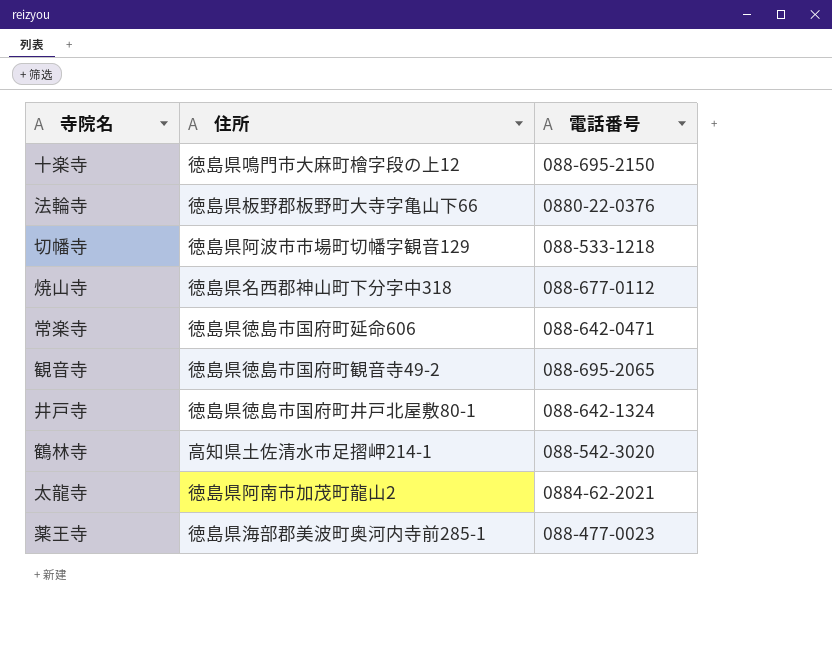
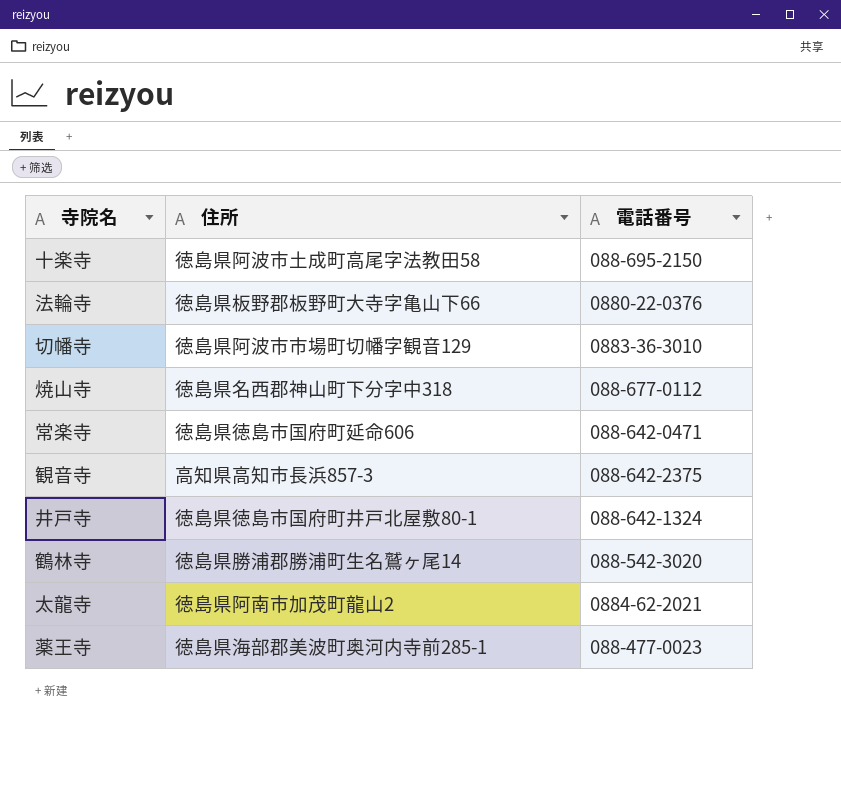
十楽寺 | 住所: 徳島県鳴門市大麻町檜字段の上12 -> 徳島県阿波市土成町高尾字法教田58
切幡寺 | 電話番号: 088-533-1218 -> 0883-36-3010
観音寺 | 住所: 徳島県徳島市国府町観音寺49-2 -> 高知県高知市長浜857-3
観音寺 | 電話番号: 088-695-2065 -> 088-642-2375
鶴林寺 | 住所: 高知県土佐清水市足摺岬214-1 -> 徳島県勝浦郡勝浦町生名鷲ヶ尾14

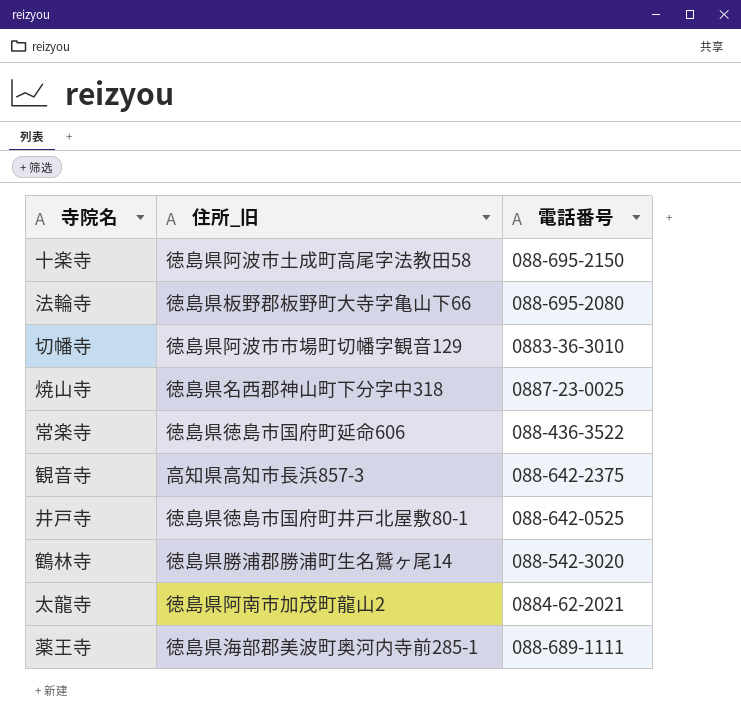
column name: 住所 -> 住所_旧
法輪寺 | 電話番号: 0880-22-0376 -> 088-695-2080
焼山寺 | 電話番号: 088-677-0112 -> 0887-23-0025
常楽寺 | 電話番号: 088-642-0471 -> 088-436-3522
井戸寺 | 電話番号: 088-642-1324 -> 088-642-0525
薬王寺 | 電話番号: 088-477-0023 -> 088-689-1111

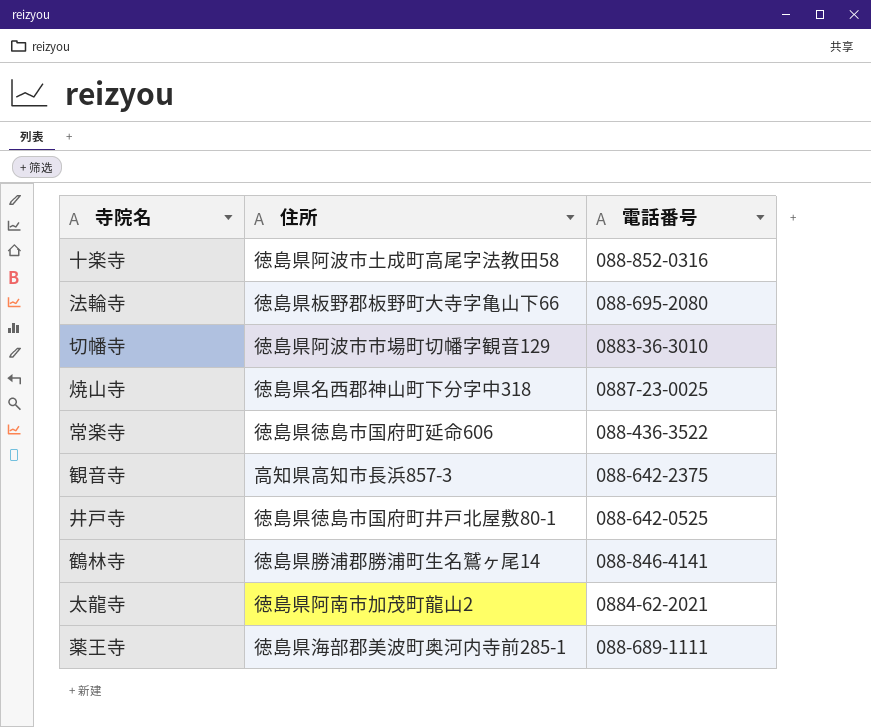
column name: 住所_旧 -> 住所
十楽寺 | 電話番号: 088-695-2150 -> 088-852-0316
鶴林寺 | 電話番号: 088-542-3020 -> 088-846-4141

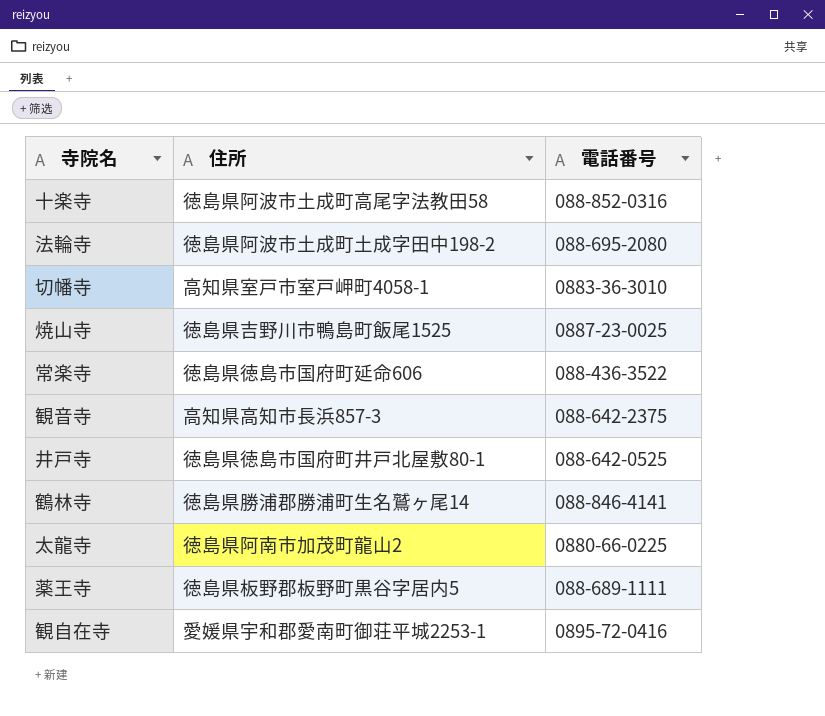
法輪寺 | 住所: 徳島県板野郡板野町大寺字亀山下66 -> 徳島県阿波市土成町土成字田中198-2
切幡寺 | 住所: 徳島県阿波市市場町切幡字観音129 -> 高知県室戸市室戸岬町4058-1
焼山寺 | 住所: 徳島県名西郡神山町下分字中318 -> 徳島県吉野川市鴨島町飯尾1525
太龍寺 | 電話番号: 0884-62-2021 -> 0880-66-0225
薬王寺 | 住所: 徳島県海部郡美波町奥河内寺前285-1 -> 徳島県板野郡板野町黒谷字居内5
row 観自在寺: none -> 愛媛県宇和郡愛南町御荘平城2253-1 | 0895-72-0416

